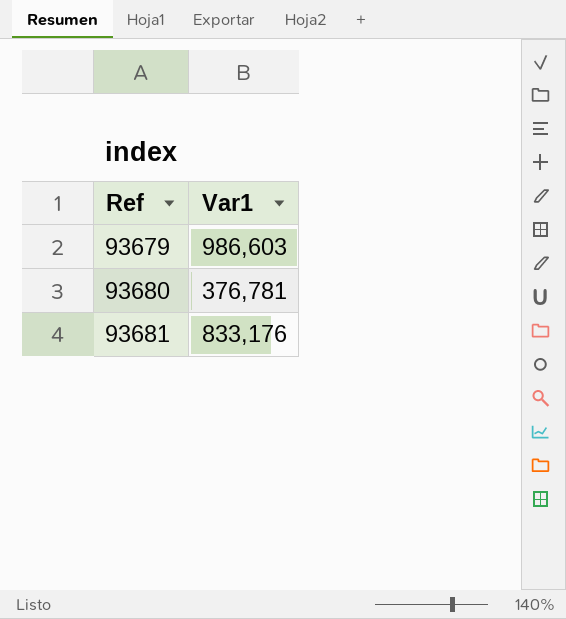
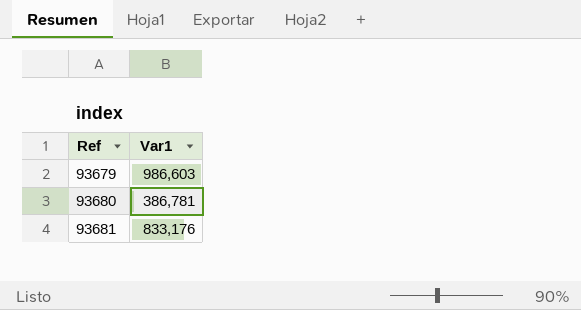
93680 | Var1: 376,781 -> 386,781

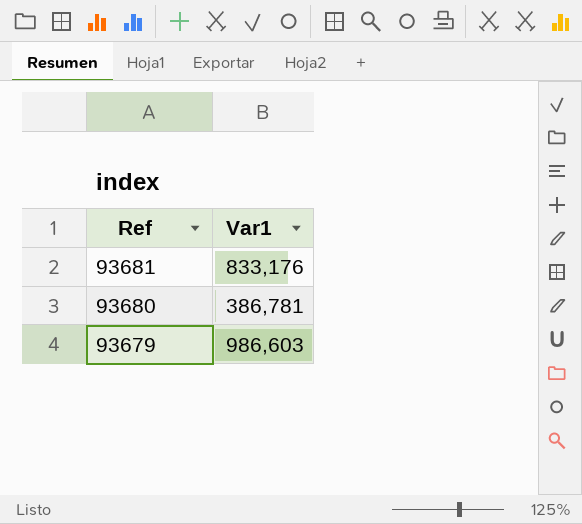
row order: Ref ascending -> Ref descending

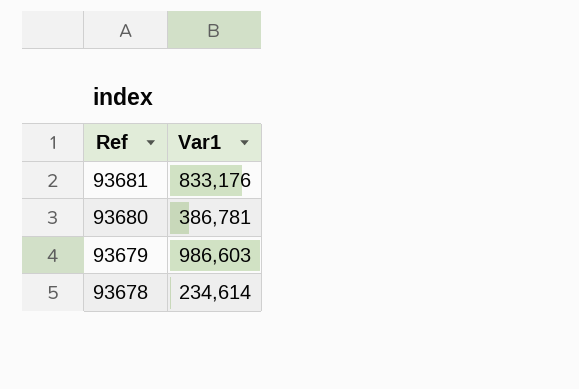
row 93678: none -> 234,614

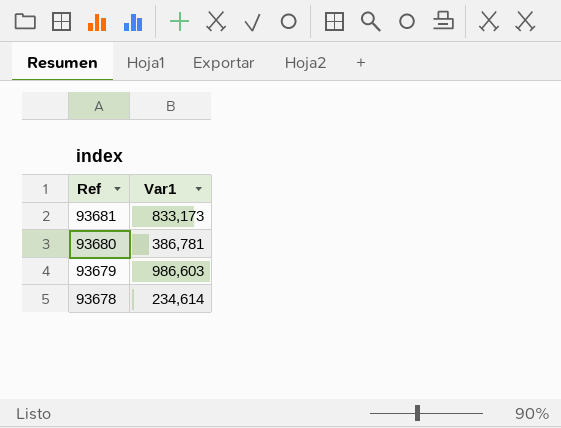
93681 | Var1: 833,176 -> 833,173

